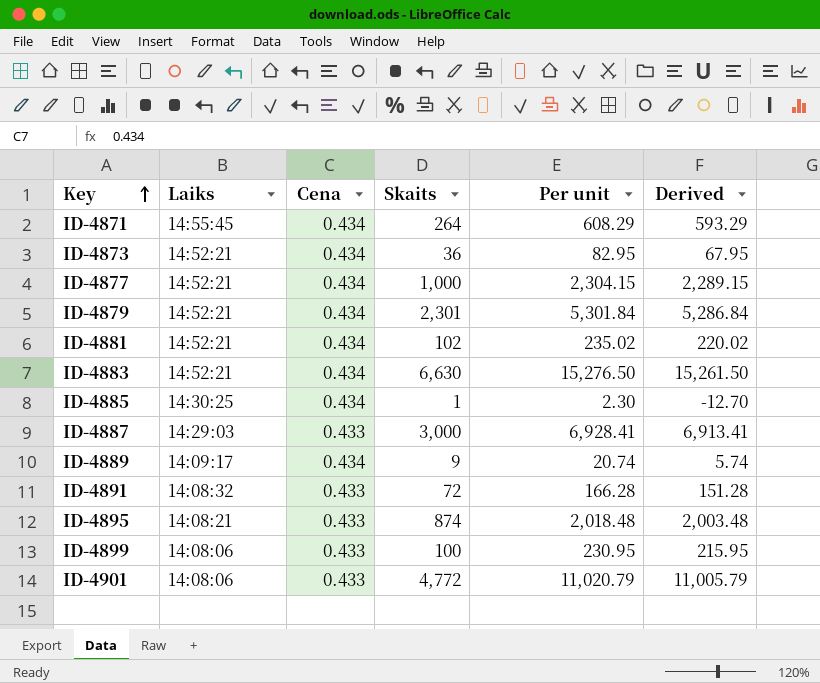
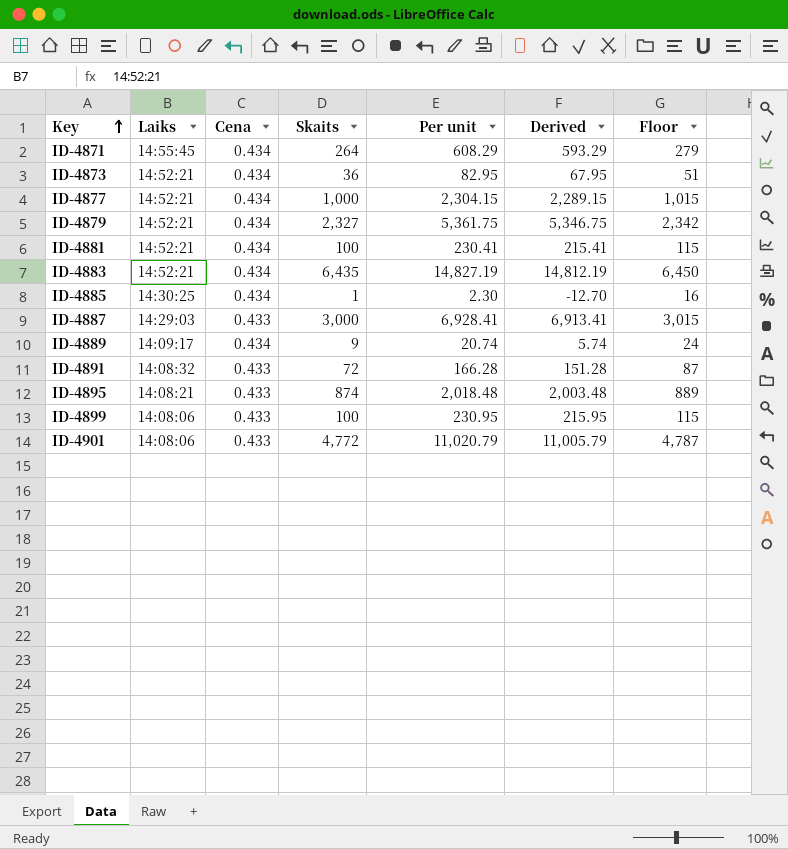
column Floor | formula: none -> [Skaits] + 15
ID-4879 | Skaits: 2,301 -> 2,327
ID-4879 | Per unit: 5,301.84 -> 5,361.75
ID-4879 | Derived: 5,286.84 -> 5,346.75
ID-4881 | Skaits: 102 -> 100
ID-4881 | Per unit: 235.02 -> 230.41
ID-4881 | Derived: 220.02 -> 215.41
ID-4883 | Skaits: 6,630 -> 6,435
ID-4883 | Per unit: 15,276.50 -> 14,827.19
ID-4883 | Derived: 15,261.50 -> 14,812.19

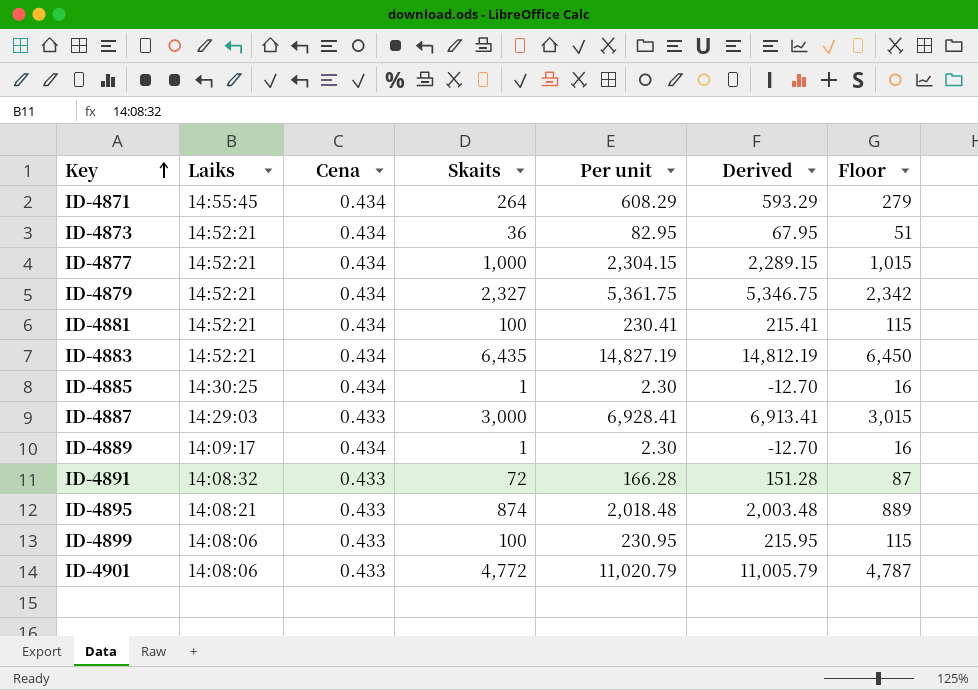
ID-4889 | Skaits: 9 -> 1
ID-4889 | Per unit: 20.74 -> 2.30
ID-4889 | Derived: 5.74 -> -12.70
ID-4889 | Floor: 24 -> 16

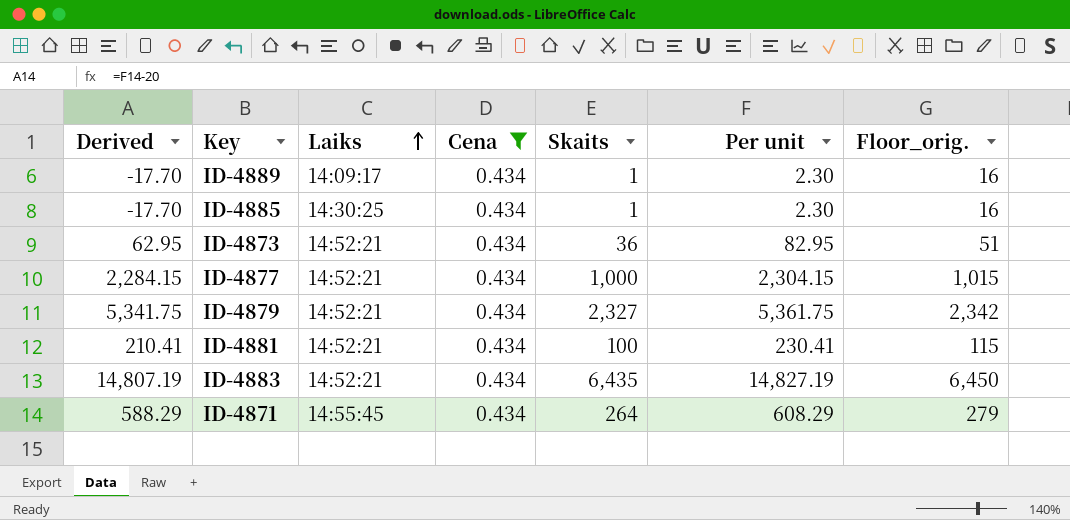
filter: none -> Cena = 0.434
row order: Key ascending -> Laiks ascending
column Derived | formula: [Per unit] - 15 -> [Per unit] - 20
column Derived | position: 6 -> 1
column name: Floor -> Floor_orig.

